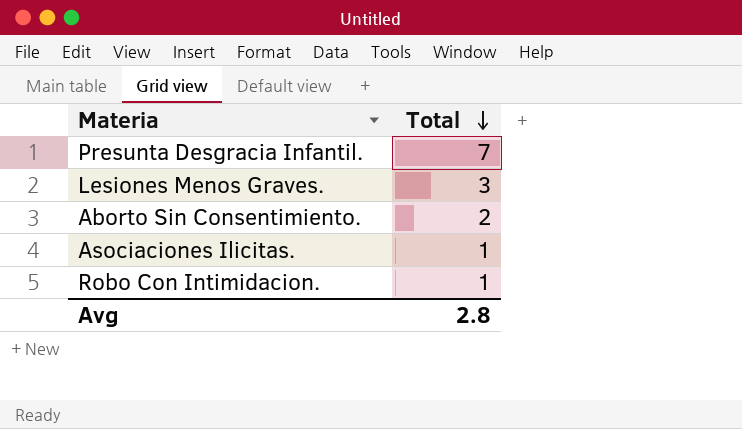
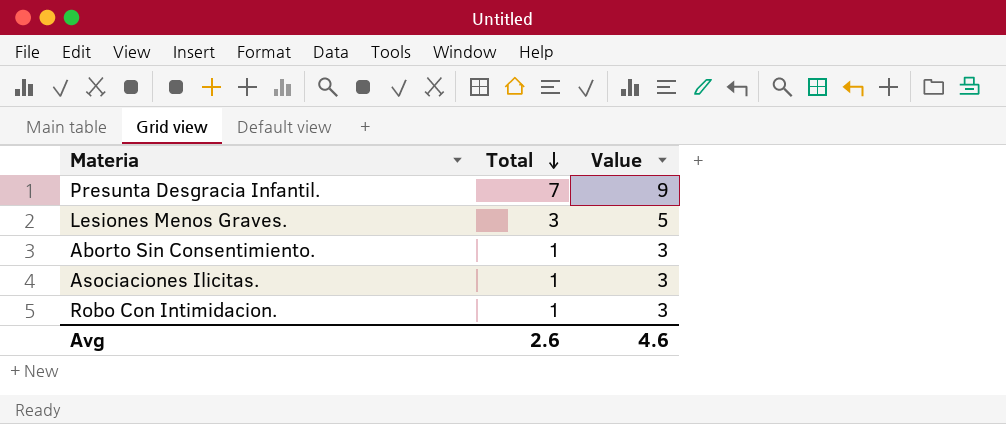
column Value | formula: none -> [Total] + 2
Aborto Sin Consentimiento. | Total: 2 -> 1
Avg | Total: 2.8 -> 2.6

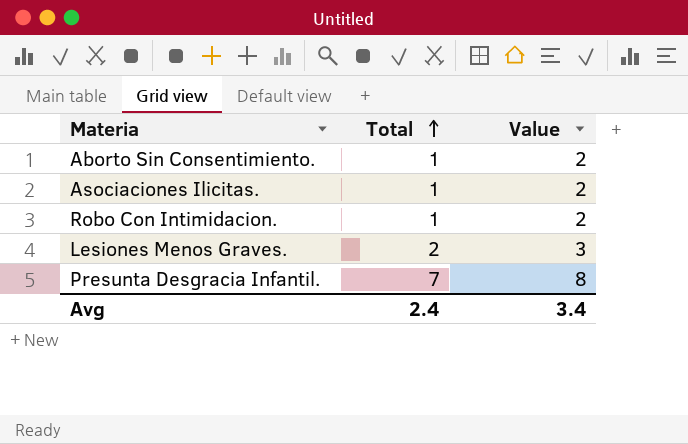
row order: Total descending -> Total ascending
column Value | formula: [Total] + 2 -> [Total] + 1
Lesiones Menos Graves. | Total: 3 -> 2
Avg | Total: 2.6 -> 2.4
Avg | Value: 4.6 -> 3.4

